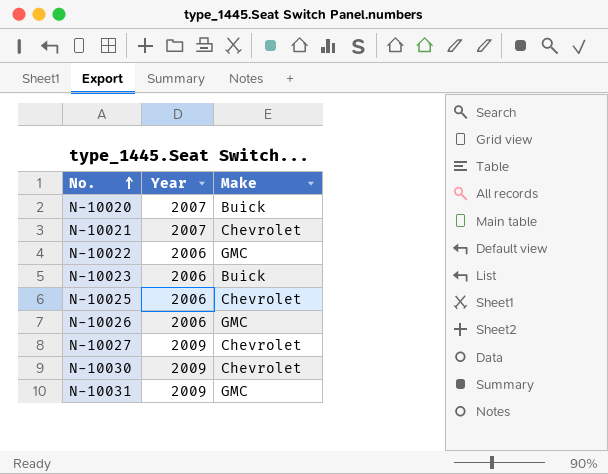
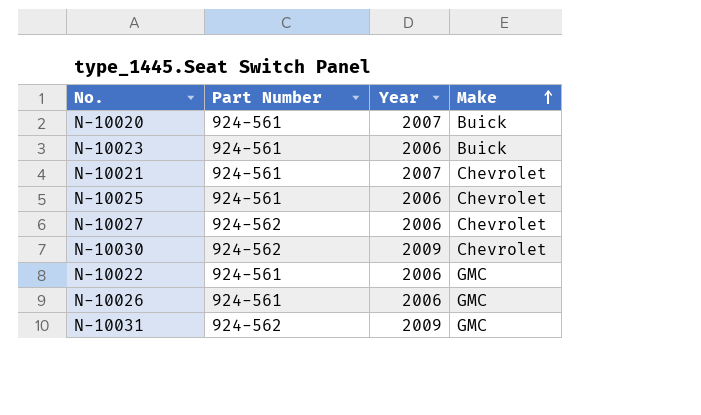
row order: No. ascending -> Make ascending
column Part Number | position: none -> 2
N-10027 | Year: 2009 -> 2006

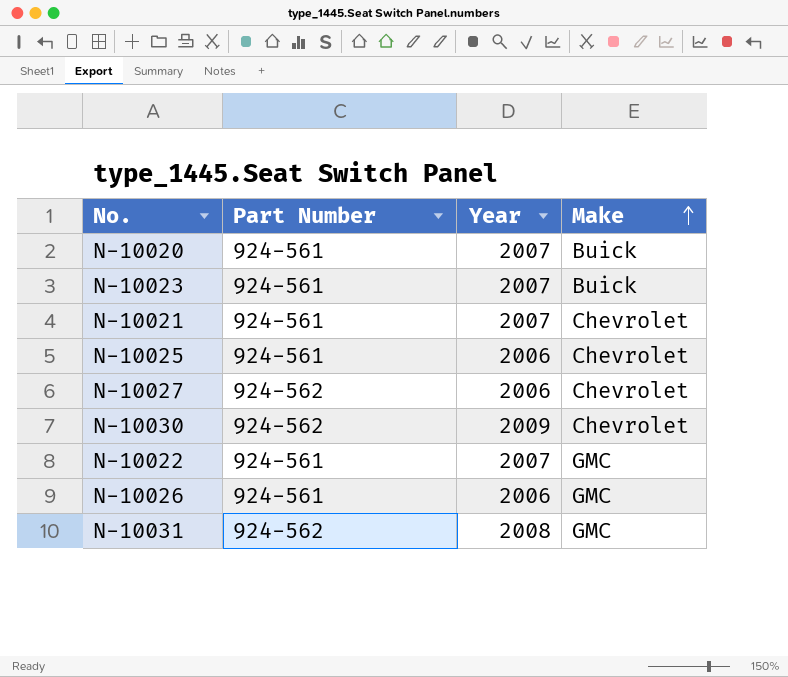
N-10023 | Year: 2006 -> 2007
N-10022 | Year: 2006 -> 2007
N-10031 | Year: 2009 -> 2008

